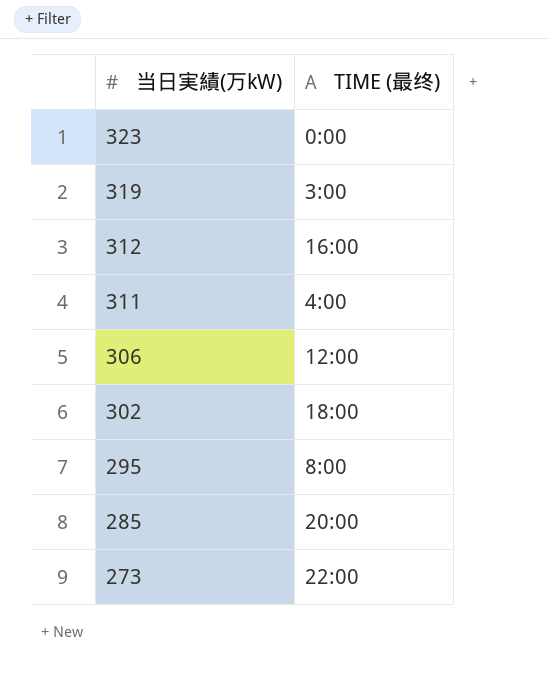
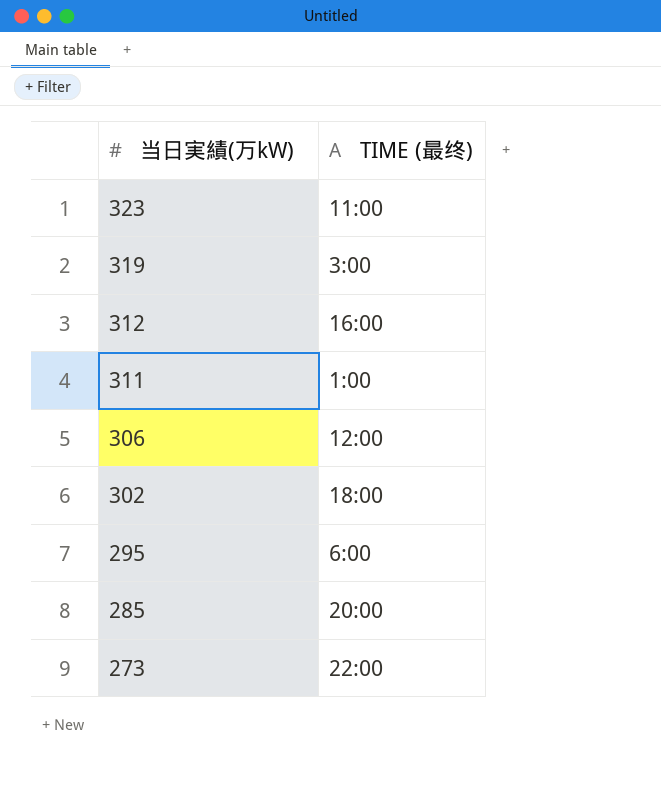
323 | TIME (最终): 0:00 -> 11:00
311 | TIME (最终): 4:00 -> 1:00
295 | TIME (最终): 8:00 -> 6:00

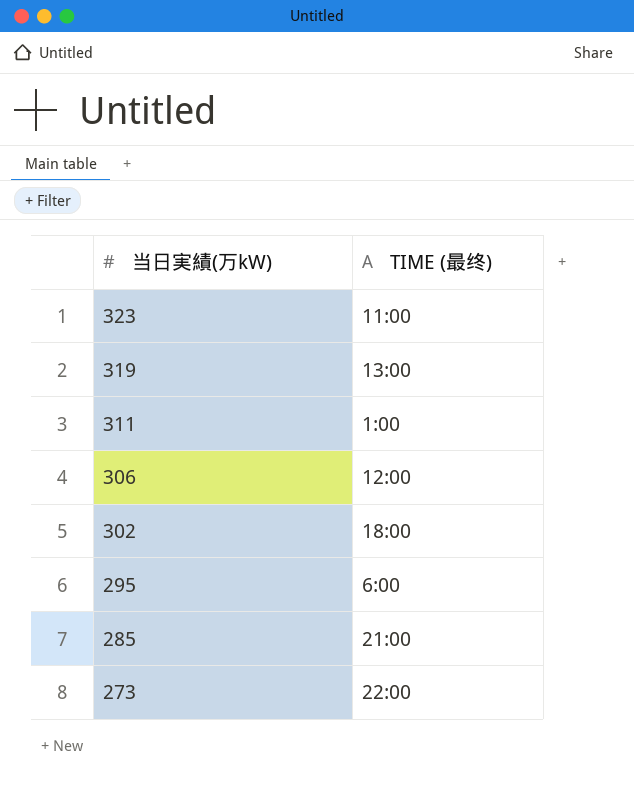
row 312: 16:00 -> none
319 | TIME (最终): 3:00 -> 13:00
285 | TIME (最终): 20:00 -> 21:00

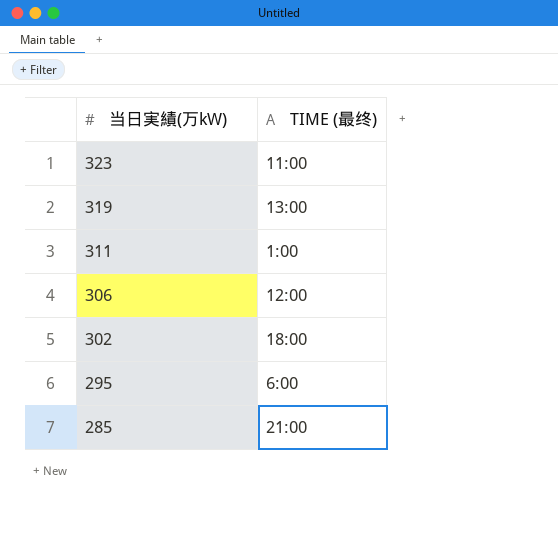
row 273: 22:00 -> none

